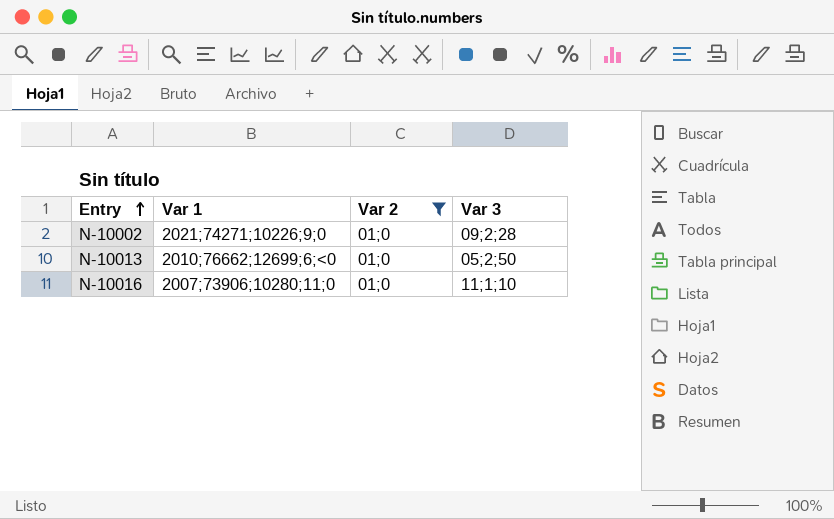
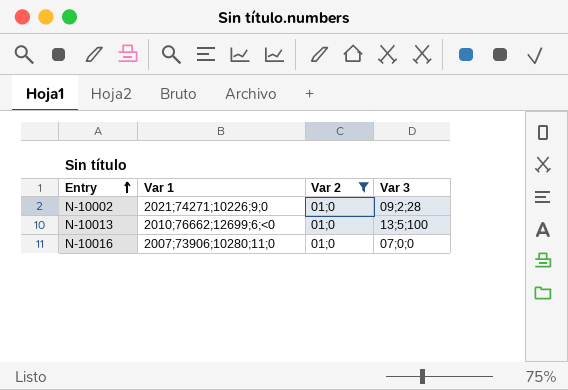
N-10013 | Var 3: 05;2;50 -> 13;5;100
N-10016 | Var 3: 11;1;10 -> 07;0;0

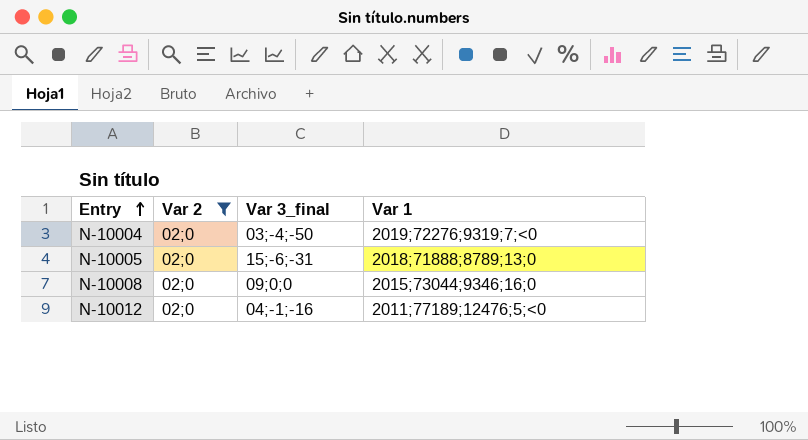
filter: Var 2 = 01;0 -> Var 2 = 02;0
column name: Var 3 -> Var 3_final
column Var 1 | position: 2 -> 4

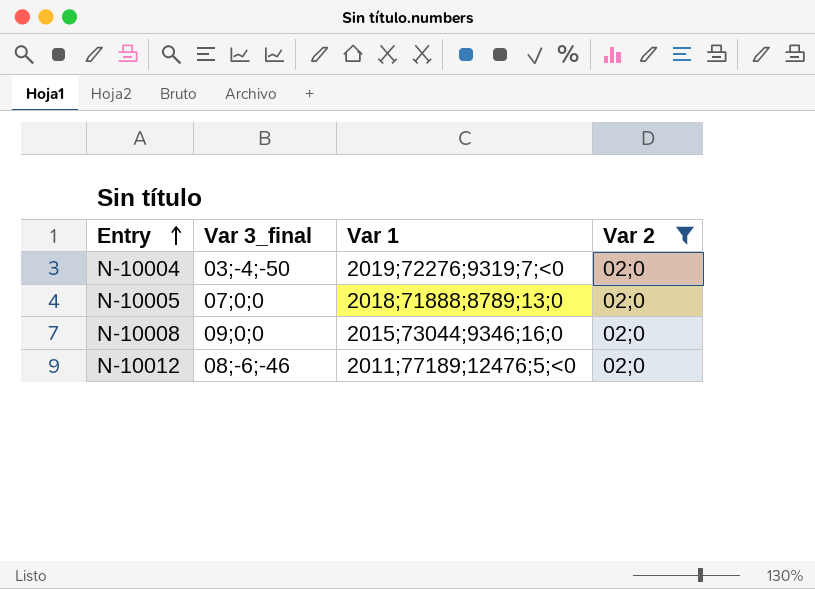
column Var 2 | position: 2 -> 4
N-10005 | Var 3_final: 15;-6;-31 -> 07;0;0
N-10012 | Var 3_final: 04;-1;-16 -> 08;-6;-46

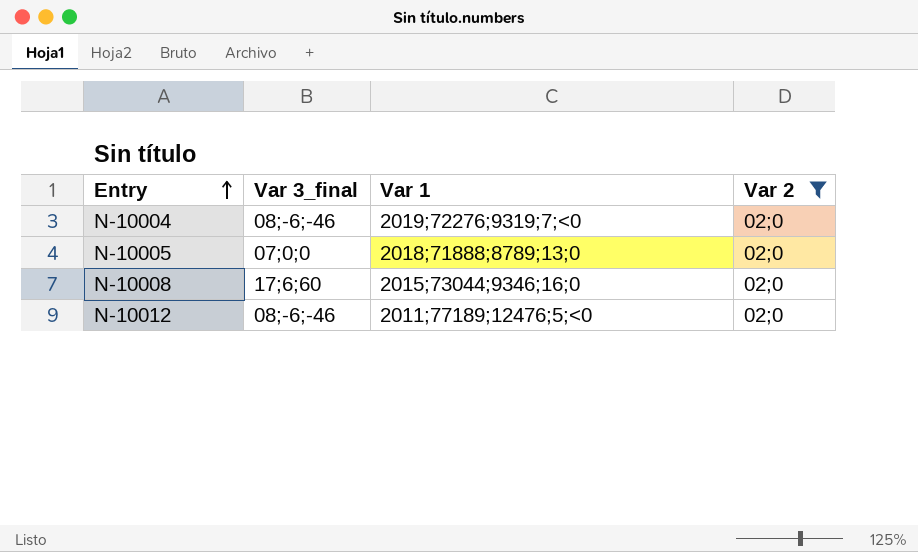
N-10004 | Var 3_final: 03;-4;-50 -> 08;-6;-46
N-10008 | Var 3_final: 09;0;0 -> 17;6;60

